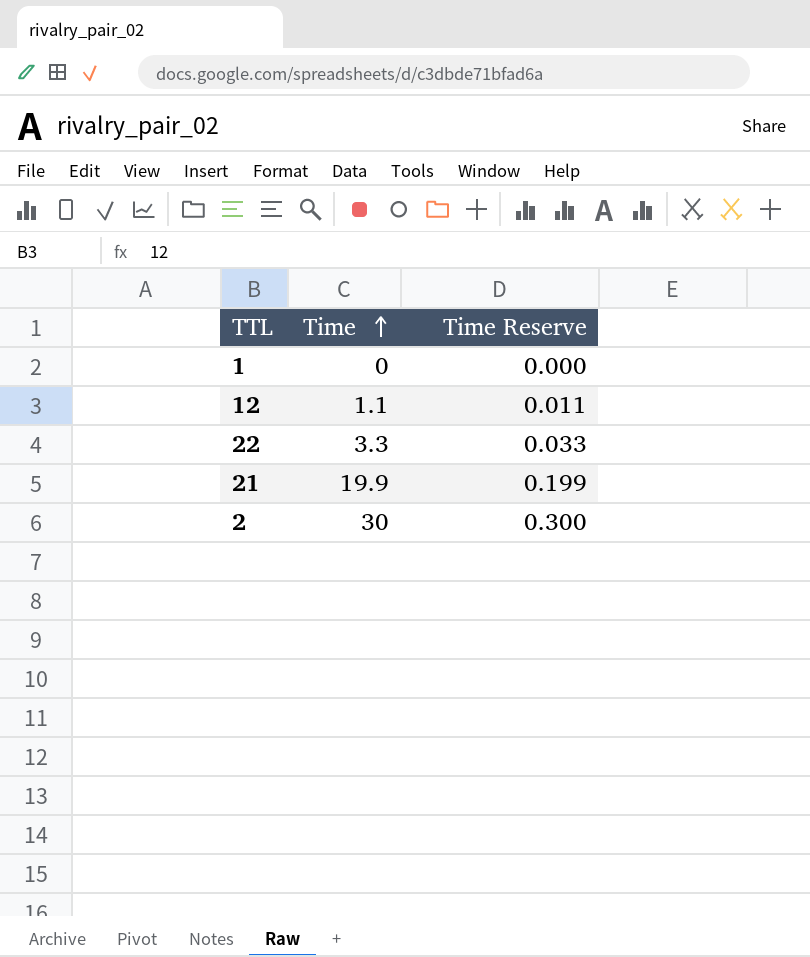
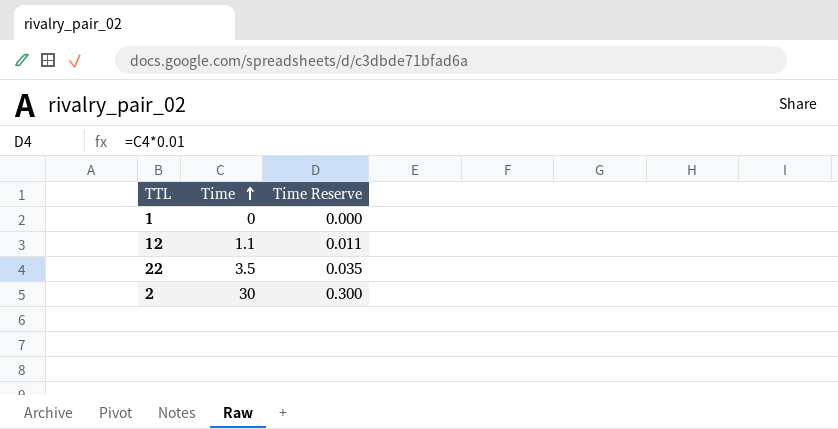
row 21: 19.9 | 0.199 -> none
22 | Time: 3.3 -> 3.5
22 | Time Reserve: 0.033 -> 0.035

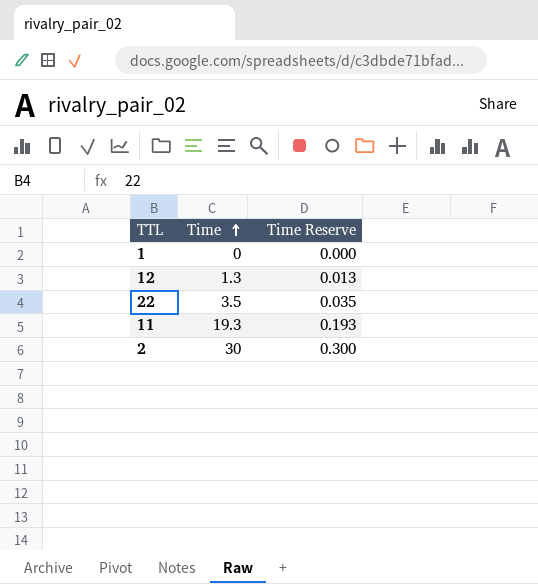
12 | Time: 1.1 -> 1.3
12 | Time Reserve: 0.011 -> 0.013
row 11: none -> 19.3 | 0.193

